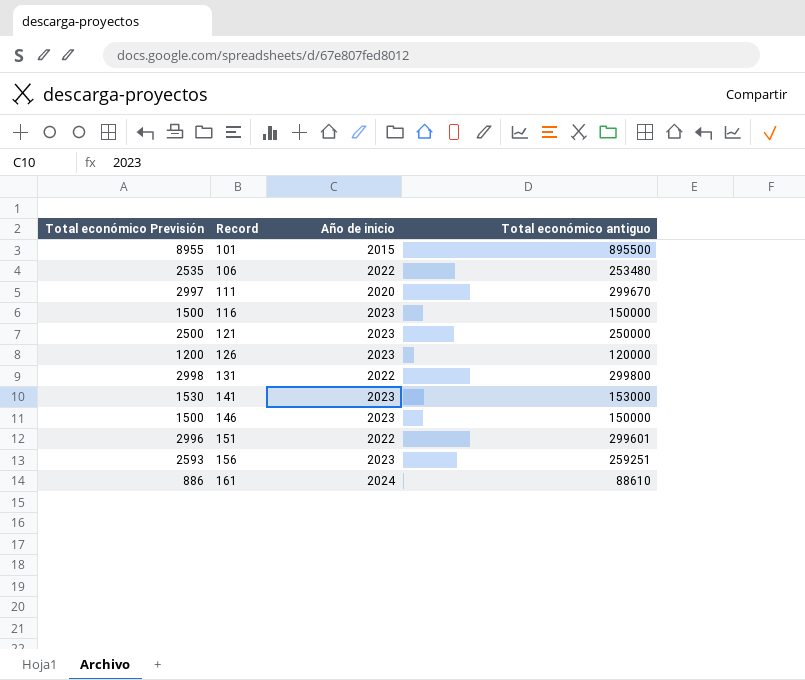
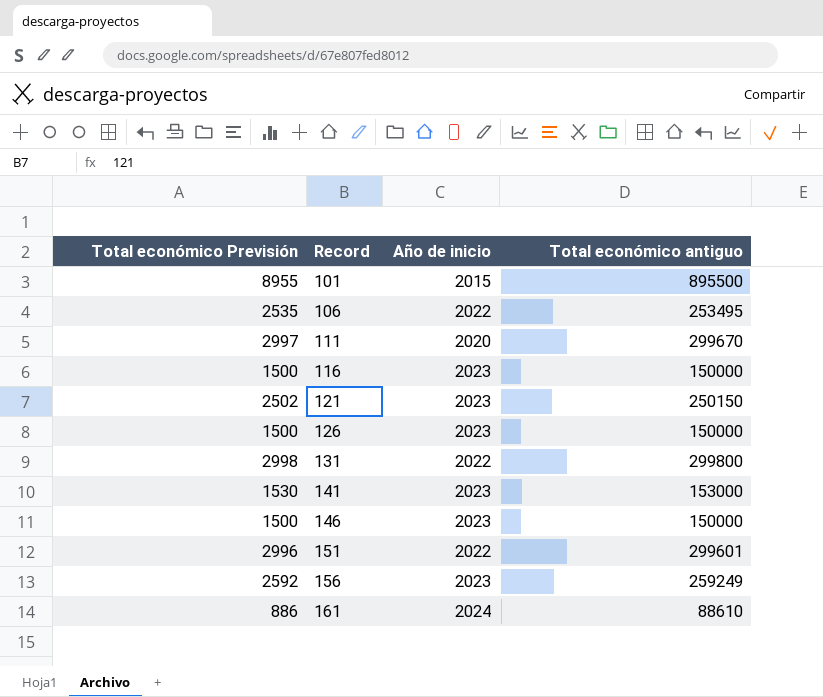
106 | Total económico antiguo: 253480 -> 253495
121 | Total económico Previsión: 2500 -> 2502
121 | Total económico antiguo: 250000 -> 250150
126 | Total económico Previsión: 1200 -> 1500
126 | Total económico antiguo: 120000 -> 150000
156 | Total económico Previsión: 2593 -> 2592
156 | Total económico antiguo: 259251 -> 259249

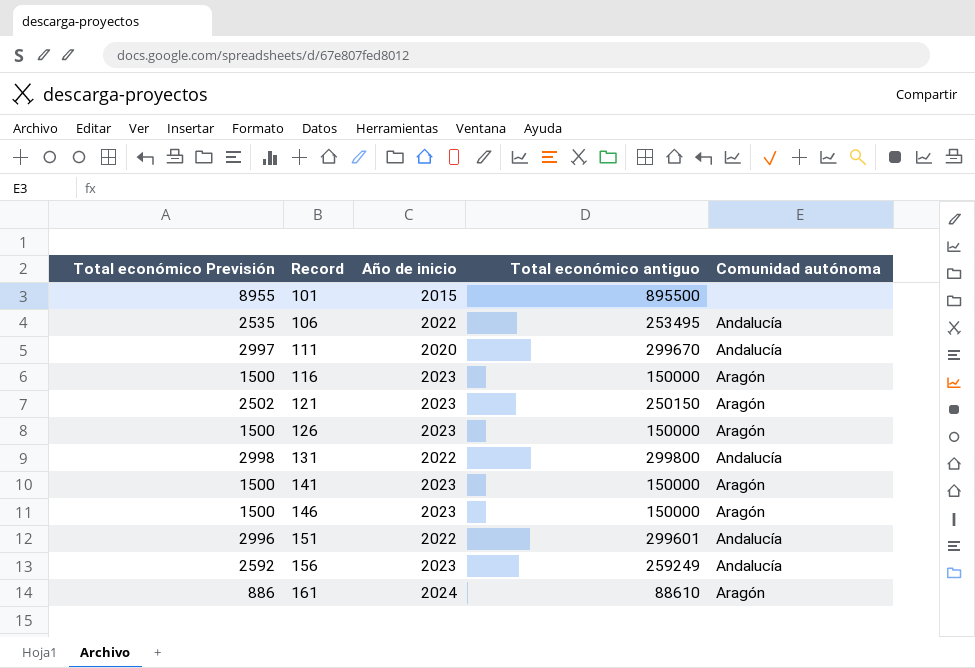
column Comunidad autónoma | position: none -> 5
141 | Total económico Previsión: 1530 -> 1500
141 | Total económico antiguo: 153000 -> 150000

